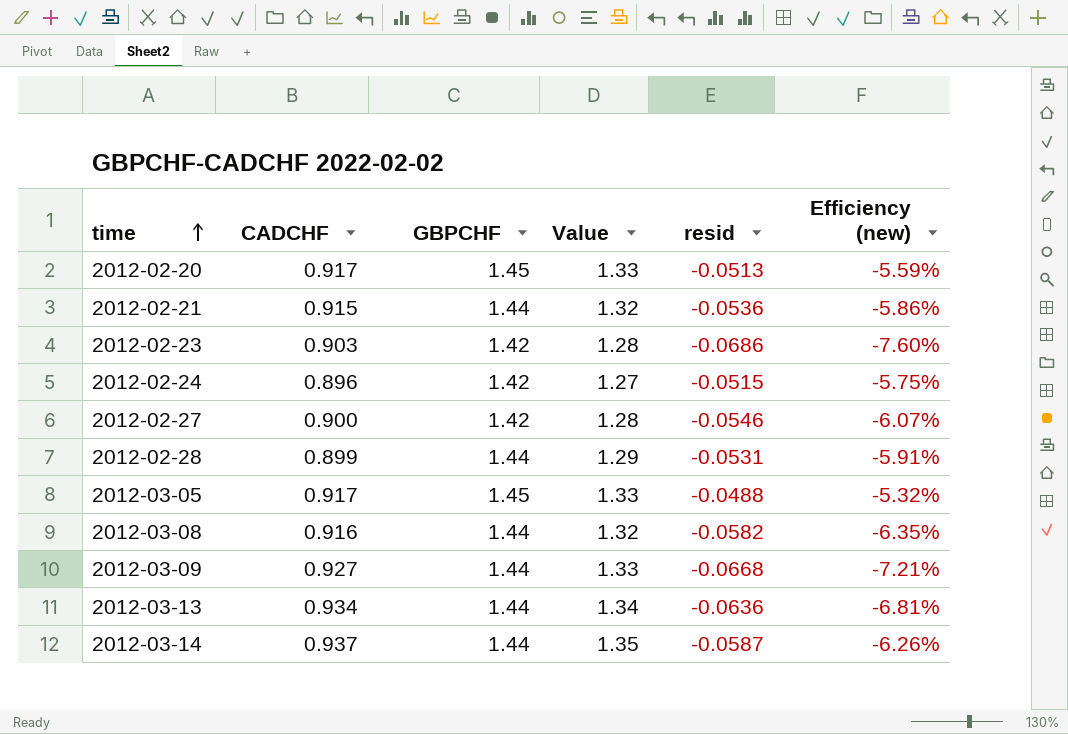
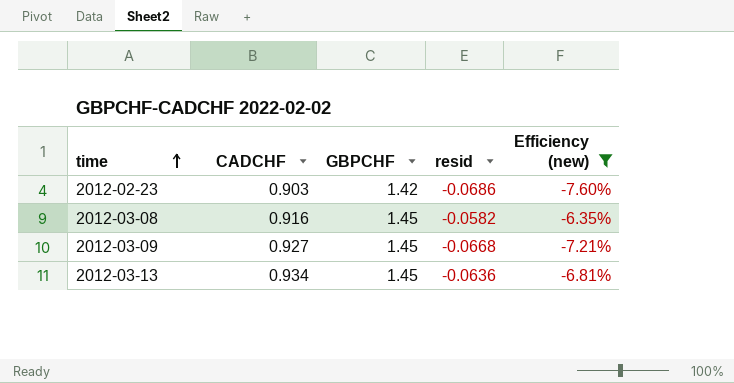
filter: none -> Efficiency (new) <= -6.35%
column Value | formula: [CADCHF] * [GBPCHF] -> none
2012-03-08 | GBPCHF: 1.44 -> 1.45
2012-03-09 | GBPCHF: 1.44 -> 1.45
2012-03-13 | GBPCHF: 1.44 -> 1.45

